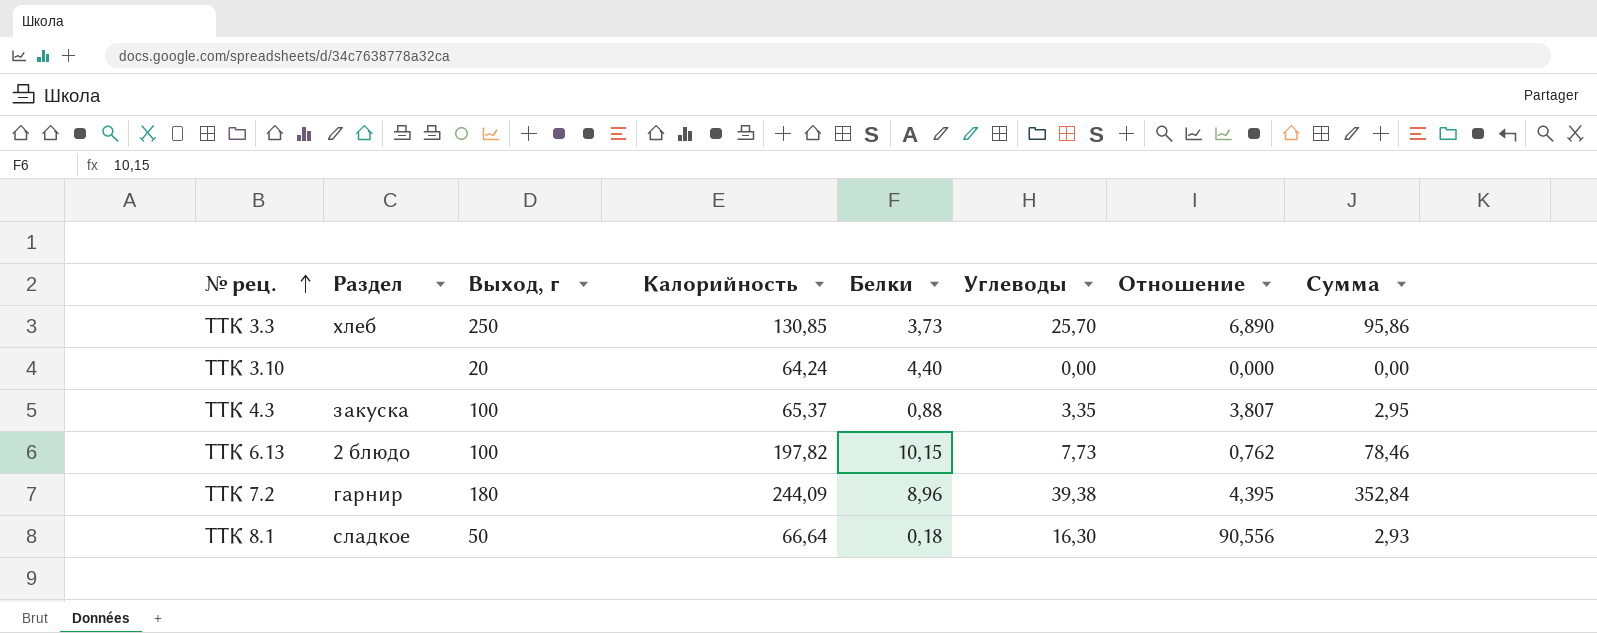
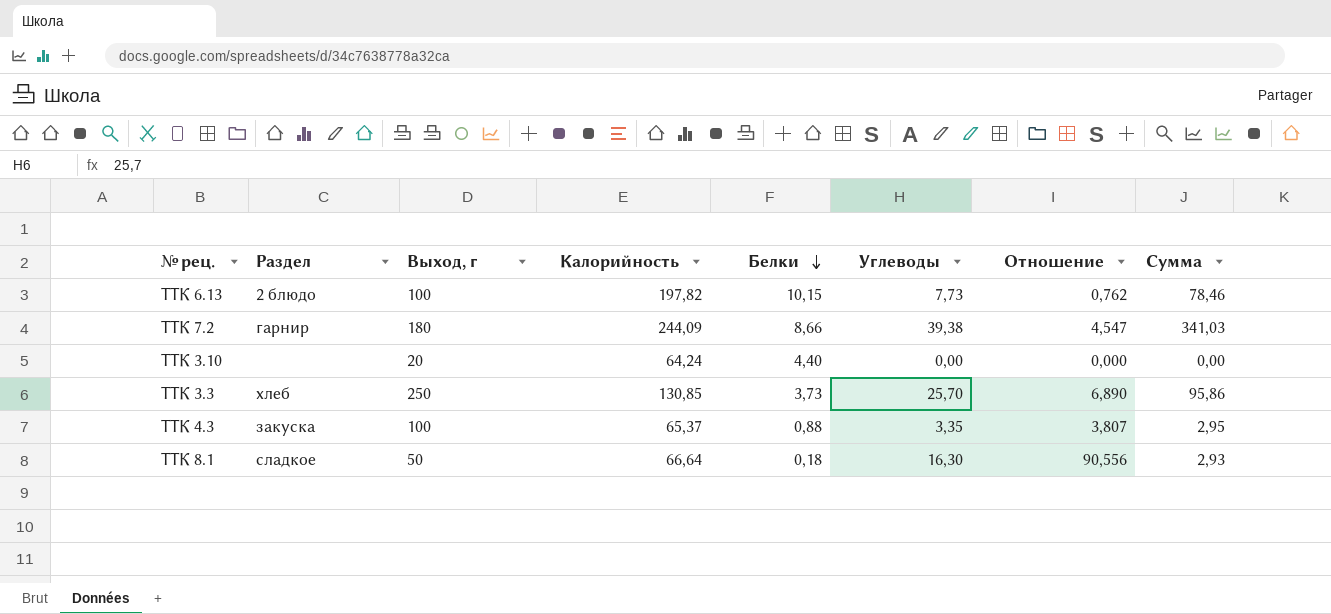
row order: № рец. ascending -> Белки descending
ТТК 7.2 | Белки: 8,96 -> 8,66
ТТК 7.2 | Отношение: 4,395 -> 4,547
ТТК 7.2 | Сумма: 352,84 -> 341,03

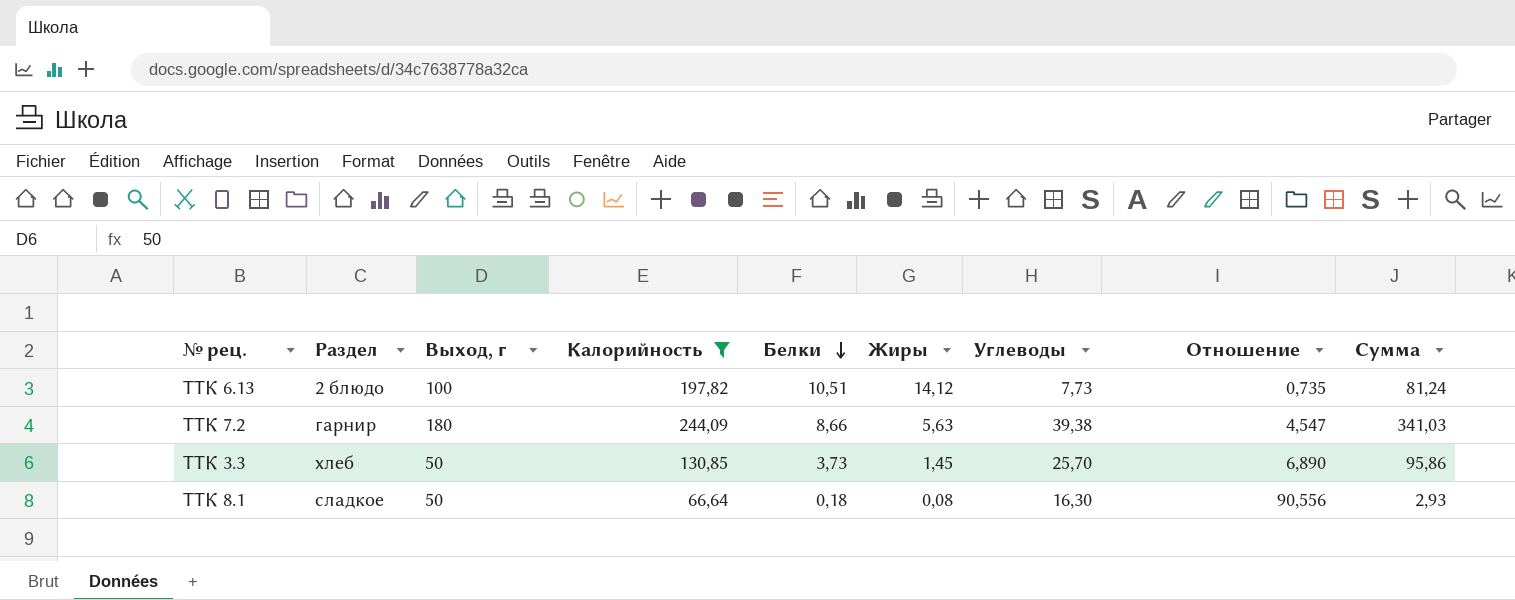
filter: none -> Калорийность >= 66,64
column Жиры | position: none -> 6
ТТК 6.13 | Белки: 10,15 -> 10,51
ТТК 6.13 | Отношение: 0,762 -> 0,735
ТТК 6.13 | Сумма: 78,46 -> 81,24
ТТК 3.3 | Выход, г: 250 -> 50

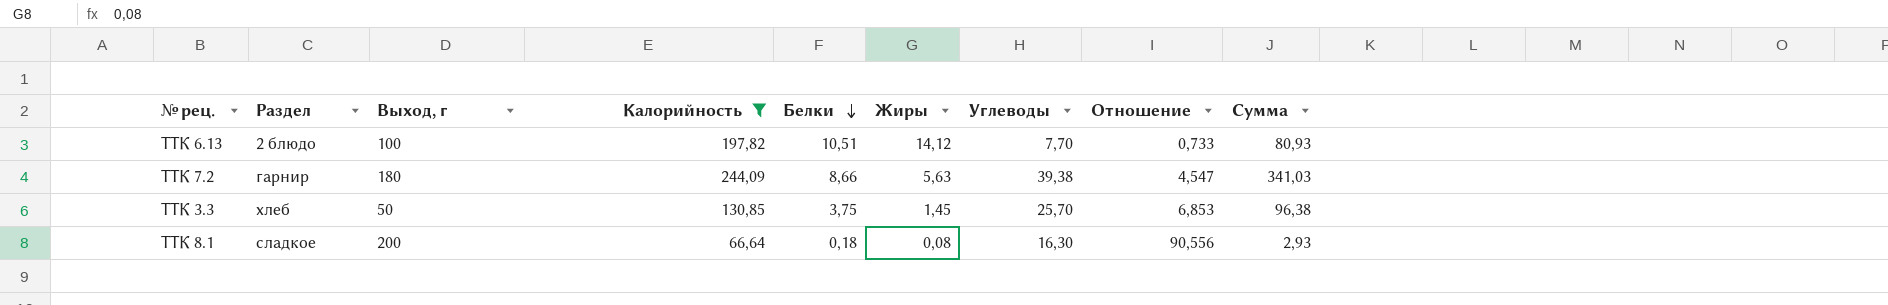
ТТК 6.13 | Углеводы: 7,73 -> 7,70
ТТК 6.13 | Отношение: 0,735 -> 0,733
ТТК 6.13 | Сумма: 81,24 -> 80,93
ТТК 3.3 | Белки: 3,73 -> 3,75
ТТК 3.3 | Отношение: 6,890 -> 6,853
ТТК 3.3 | Сумма: 95,86 -> 96,38
ТТК 8.1 | Выход, г: 50 -> 200

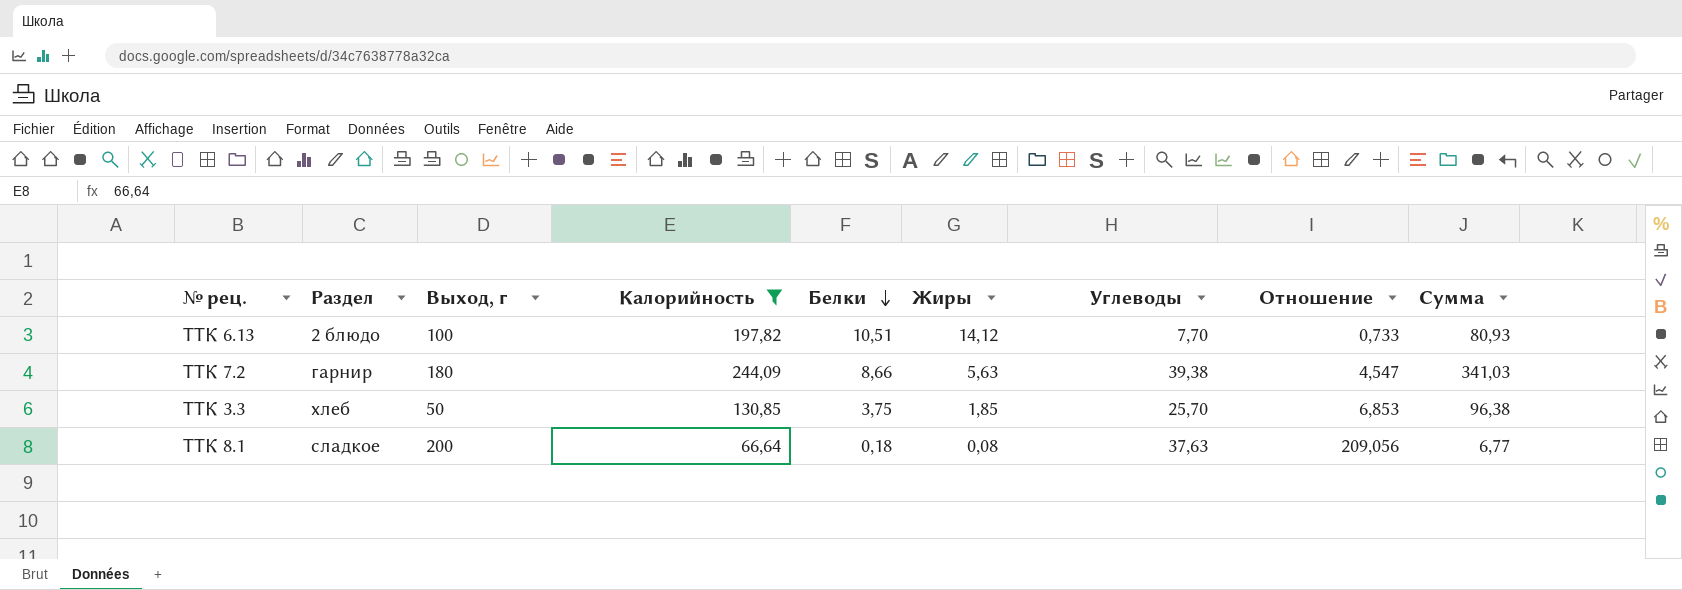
ТТК 3.3 | Жиры: 1,45 -> 1,85
ТТК 8.1 | Углеводы: 16,30 -> 37,63
ТТК 8.1 | Отношение: 90,556 -> 209,056
ТТК 8.1 | Сумма: 2,93 -> 6,77

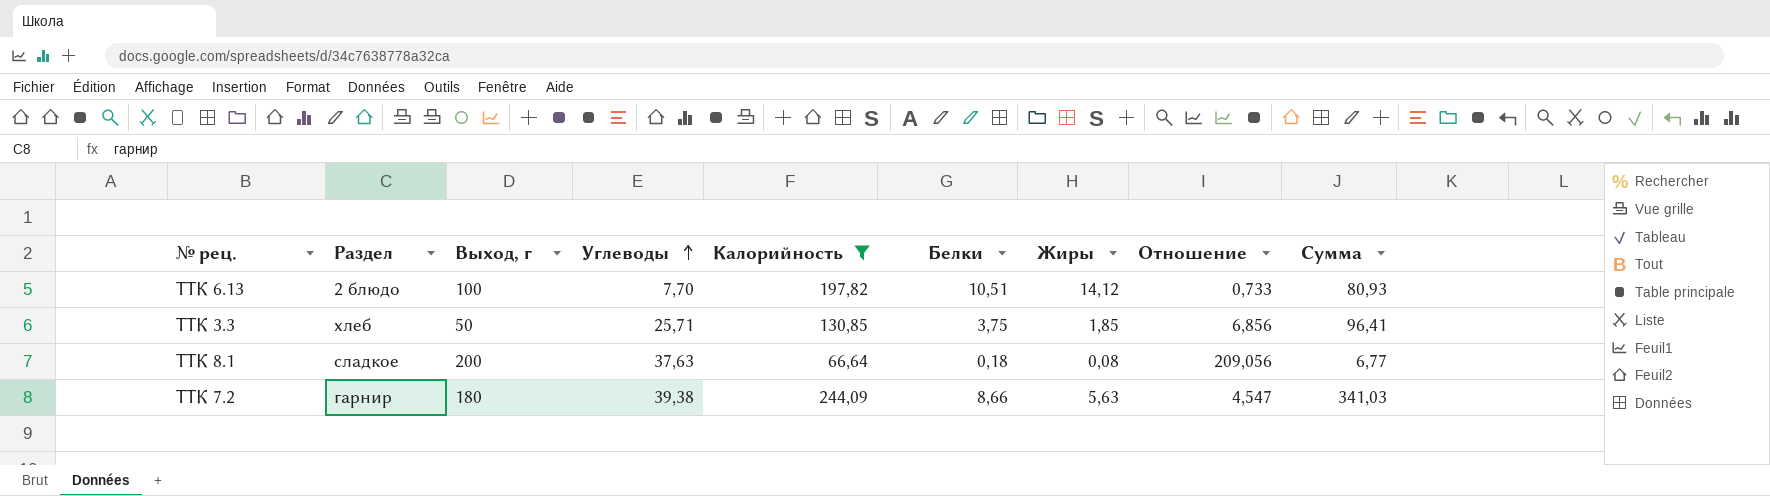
row order: Белки descending -> Углеводы ascending
column Углеводы | position: 7 -> 4
ТТК 3.3 | Углеводы: 25,70 -> 25,71
ТТК 3.3 | Отношение: 6,853 -> 6,856
ТТК 3.3 | Сумма: 96,38 -> 96,41

